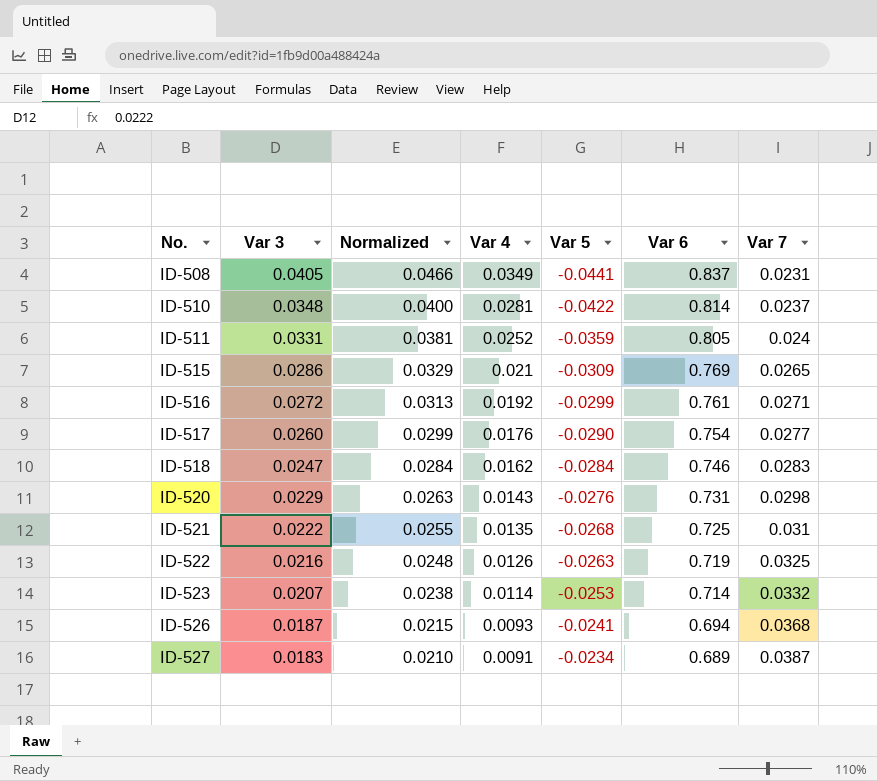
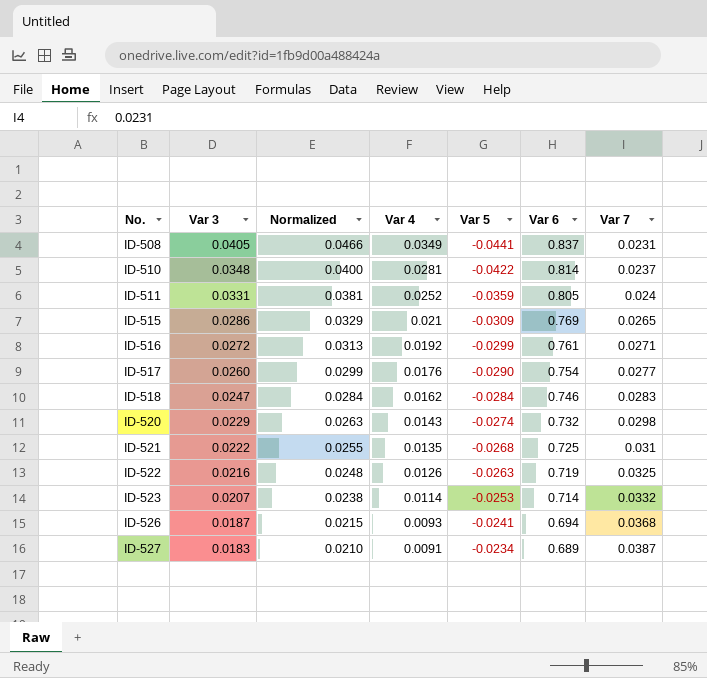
ID-520 | Var 5: -0.0276 -> -0.0274
ID-520 | Var 6: 0.731 -> 0.732

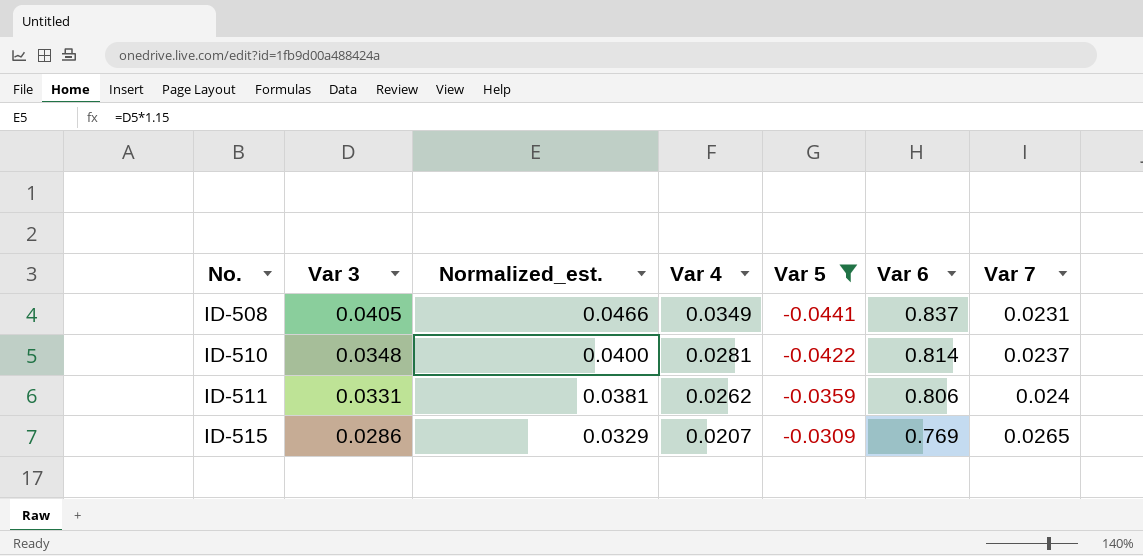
filter: none -> Var 5 <= -0.0309
column name: Normalized -> Normalized_est.
ID-511 | Var 4: 0.0252 -> 0.0262
ID-511 | Var 6: 0.805 -> 0.806
ID-515 | Var 4: 0.021 -> 0.0207

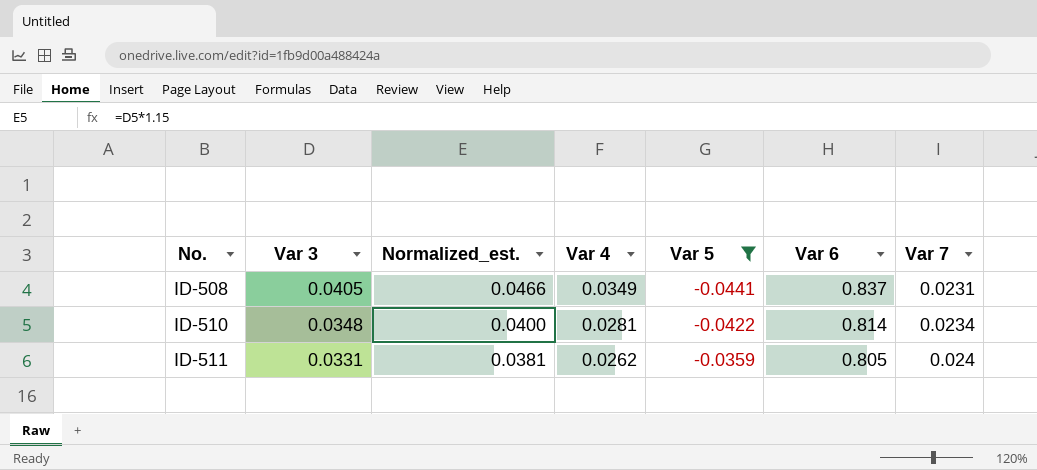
row ID-515: 0.0286 | 0.0329 | 0.0207 | -0.0309 | 0.769 | 0.0265 -> none
ID-510 | Var 7: 0.0237 -> 0.0234
ID-511 | Var 6: 0.806 -> 0.805

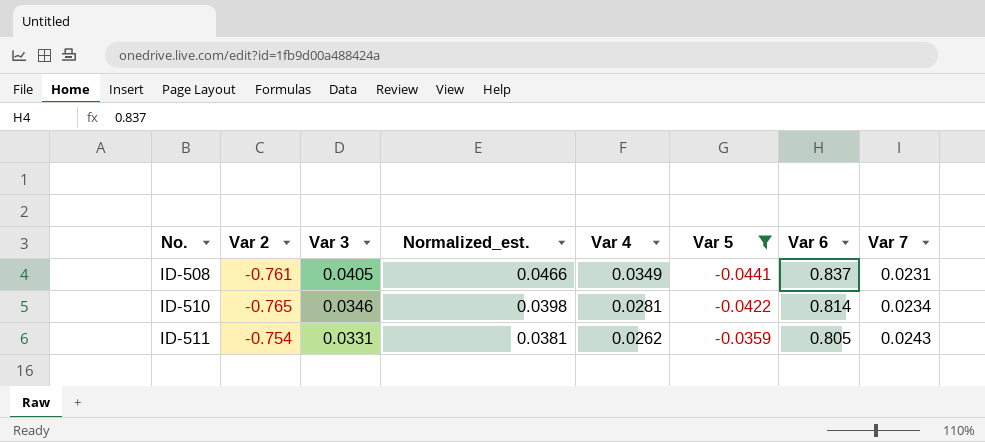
column Var 2 | position: none -> 2
ID-510 | Var 3: 0.0348 -> 0.0346
ID-510 | Normalized_est.: 0.0400 -> 0.0398
ID-511 | Var 7: 0.024 -> 0.0243

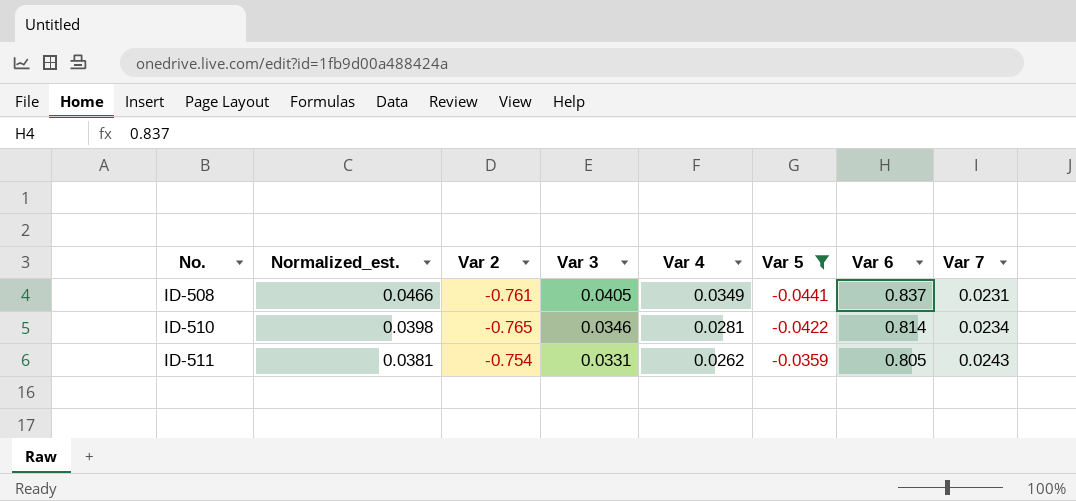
column Normalized_est. | position: 4 -> 2

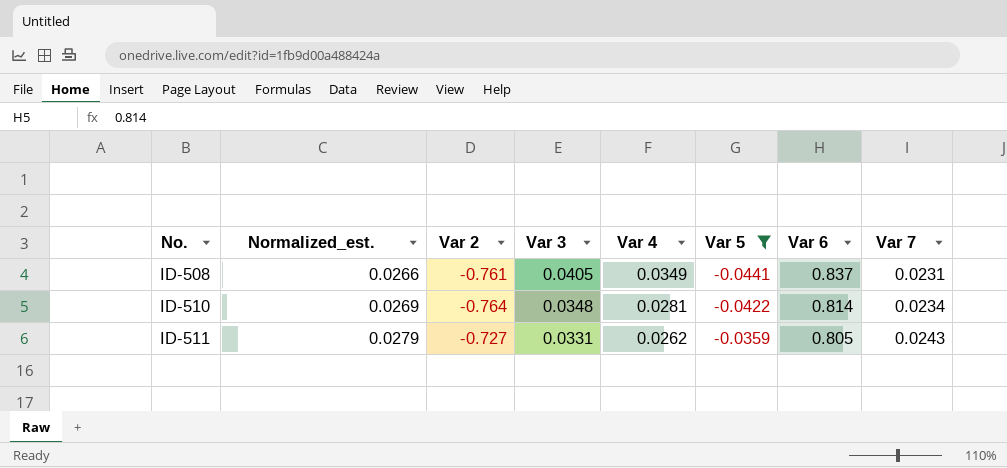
column Normalized_est. | formula: [Var 3] * 1.15 -> [Var 7] * 1.15
ID-510 | Var 2: -0.765 -> -0.764
ID-510 | Var 3: 0.0346 -> 0.0348
ID-511 | Var 2: -0.754 -> -0.727

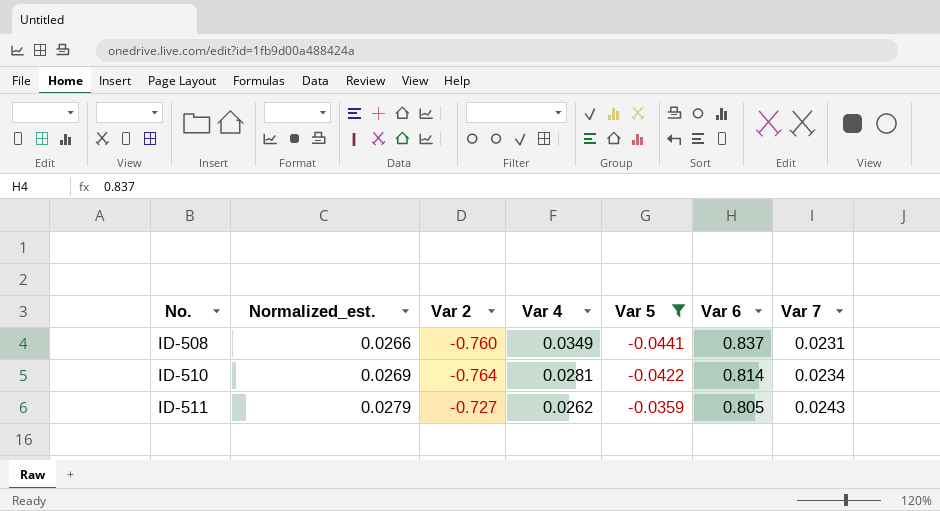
column Var 3 | position: 4 -> none
ID-508 | Var 2: -0.761 -> -0.760

